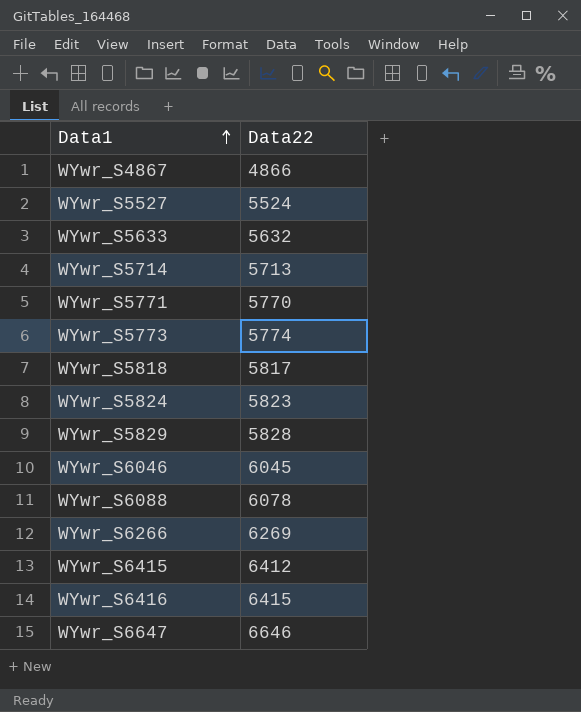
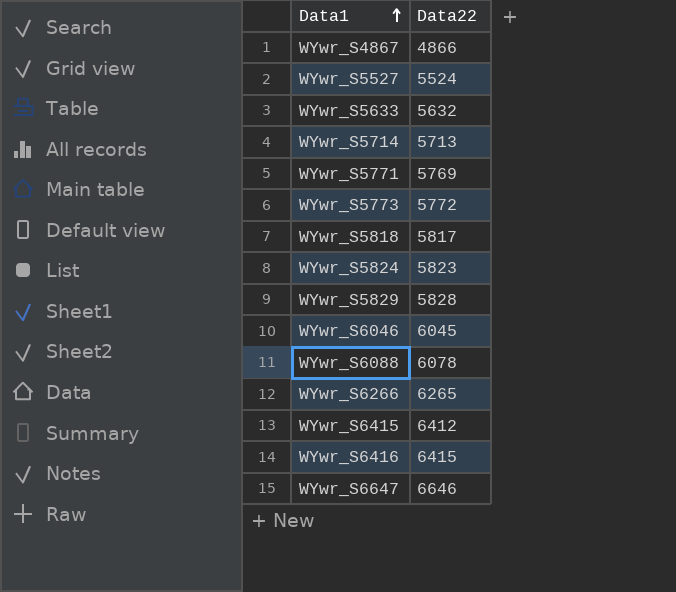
WYwr_S5771 | Data22: 5770 -> 5769
WYwr_S5773 | Data22: 5774 -> 5772
WYwr_S6266 | Data22: 6269 -> 6265

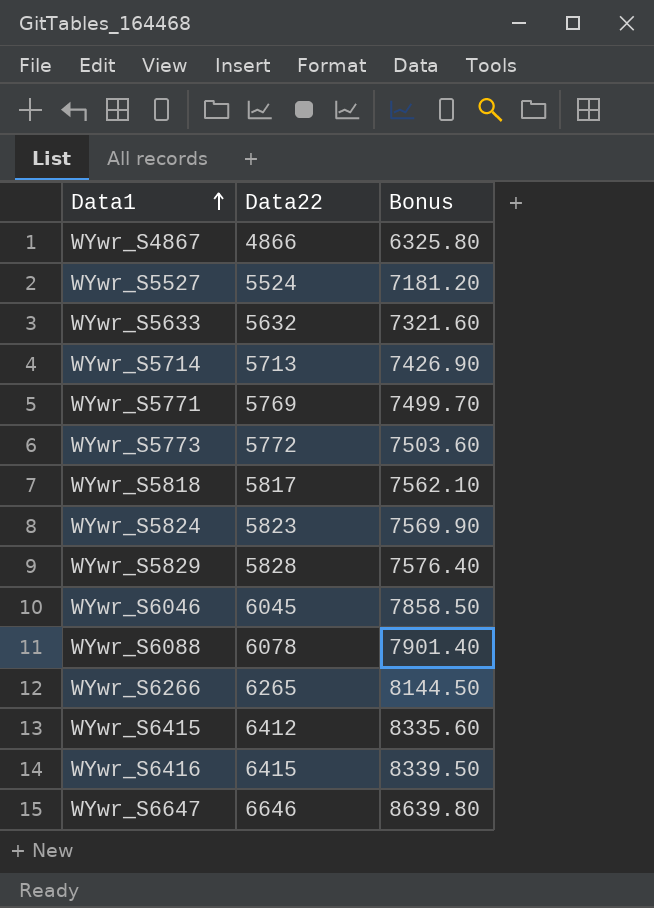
column Bonus | formula: none -> [Data22] * 1.3

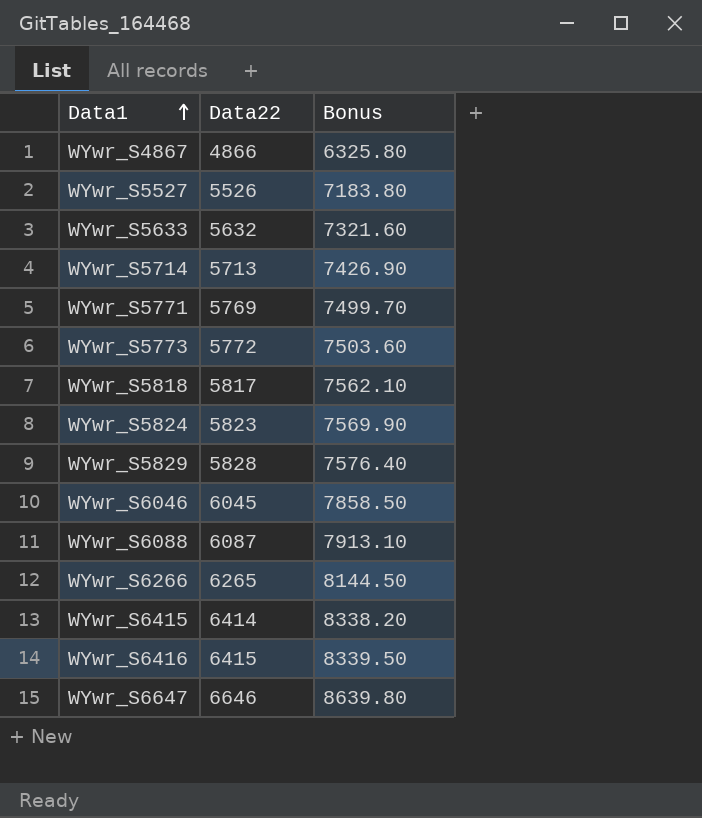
WYwr_S5527 | Data22: 5524 -> 5526
WYwr_S5527 | Bonus: 7181.20 -> 7183.80
WYwr_S6088 | Data22: 6078 -> 6087
WYwr_S6088 | Bonus: 7901.40 -> 7913.10
WYwr_S6415 | Data22: 6412 -> 6414
WYwr_S6415 | Bonus: 8335.60 -> 8338.20

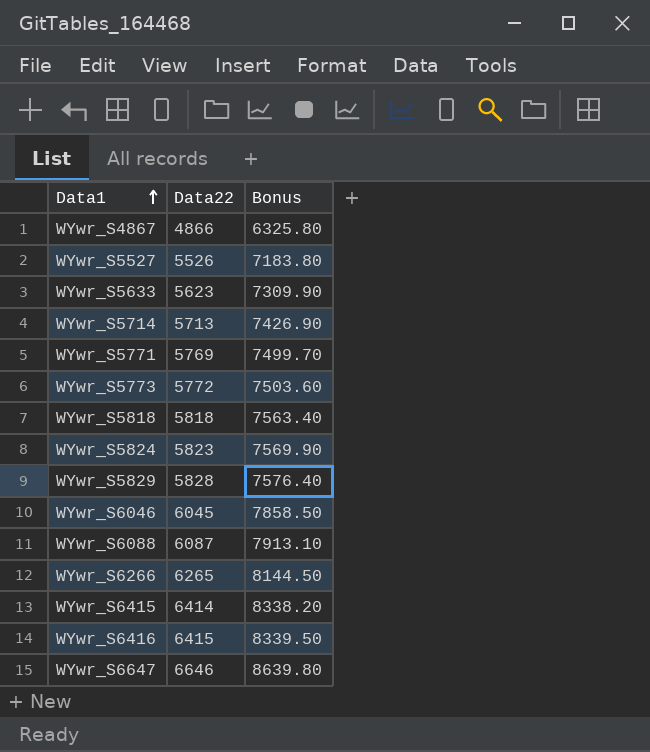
WYwr_S5633 | Data22: 5632 -> 5623
WYwr_S5633 | Bonus: 7321.60 -> 7309.90
WYwr_S5818 | Data22: 5817 -> 5818
WYwr_S5818 | Bonus: 7562.10 -> 7563.40

